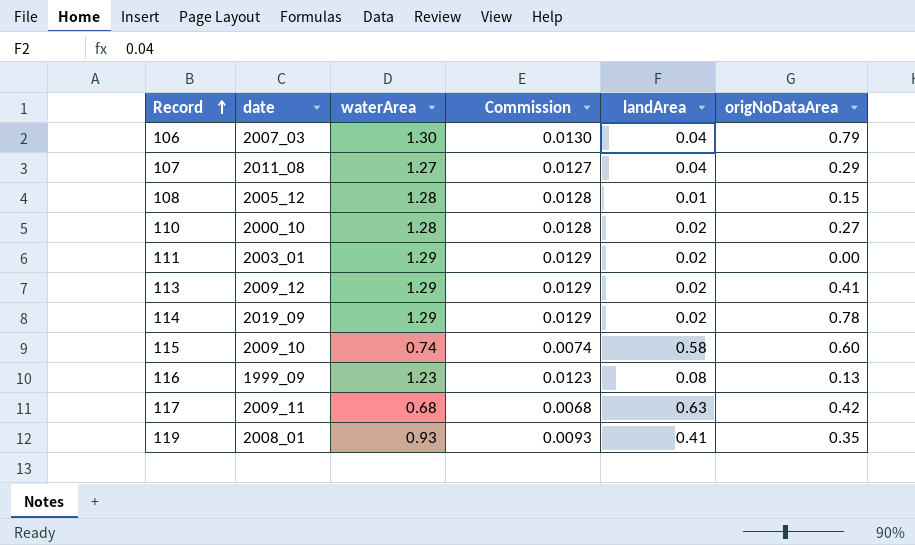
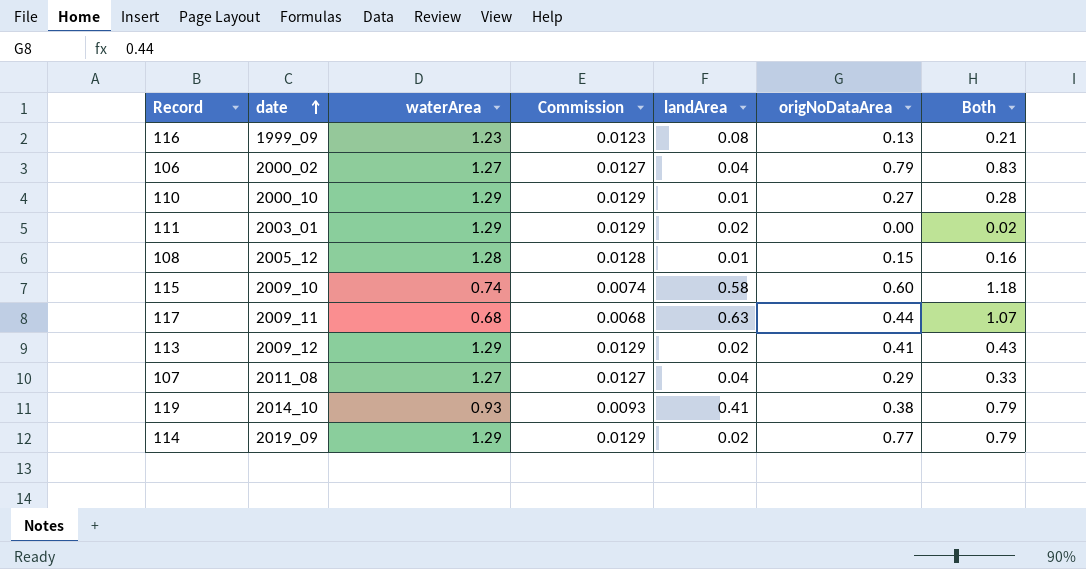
row order: Record ascending -> date ascending
column Both | formula: none -> [landArea] + [origNoDataArea]
106 | date: 2007_03 -> 2000_02
106 | waterArea: 1.30 -> 1.27
106 | Commission: 0.0130 -> 0.0127
110 | waterArea: 1.28 -> 1.29
110 | Commission: 0.0128 -> 0.0129
110 | landArea: 0.02 -> 0.01
117 | origNoDataArea: 0.42 -> 0.44
119 | date: 2008_01 -> 2014_10
119 | origNoDataArea: 0.35 -> 0.38
114 | origNoDataArea: 0.78 -> 0.77

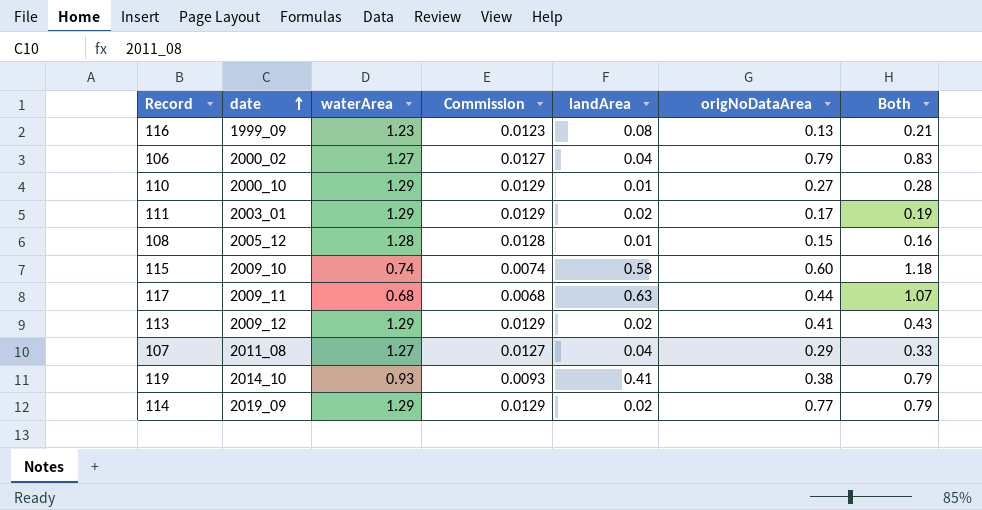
111 | origNoDataArea: 0.00 -> 0.17
111 | Both: 0.02 -> 0.19

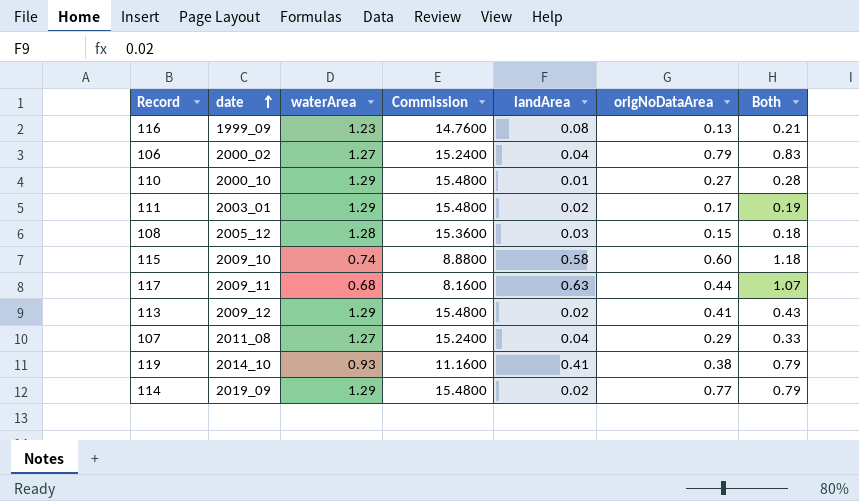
column Commission | formula: [waterArea] * 0.01 -> [waterArea] * 12
108 | landArea: 0.01 -> 0.03
108 | Both: 0.16 -> 0.18

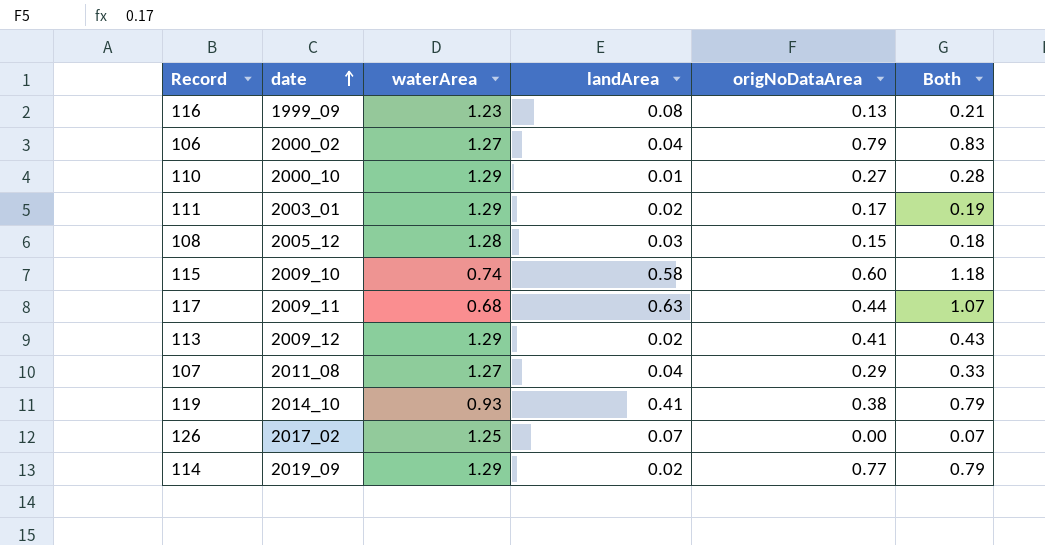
column Commission | formula: [waterArea] * 12 -> none
row 126: none -> 2017_02 | 1.25 | 0.07 | 0.00 | 0.07

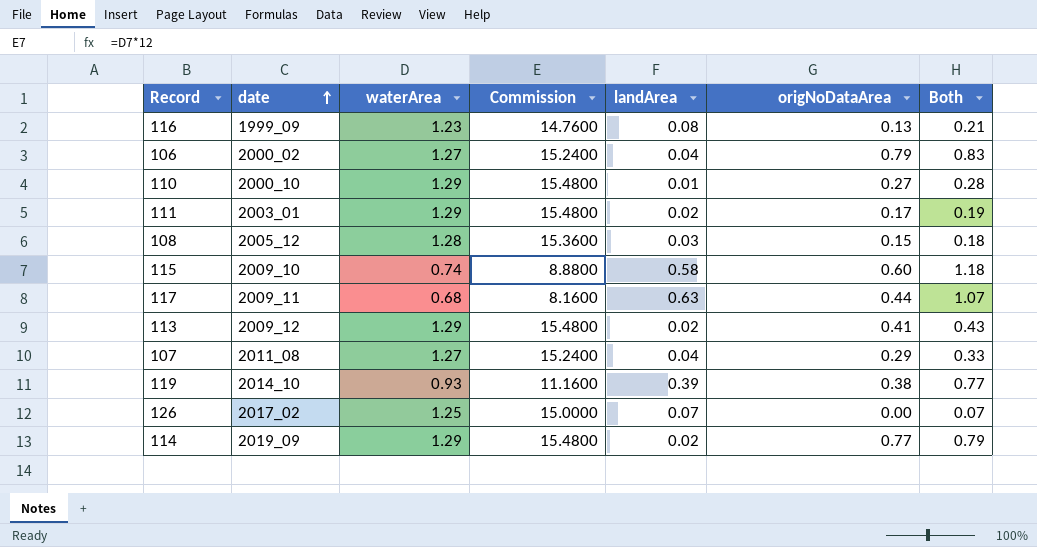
column Commission | formula: none -> [waterArea] * 12
119 | landArea: 0.41 -> 0.39
119 | Both: 0.79 -> 0.77

